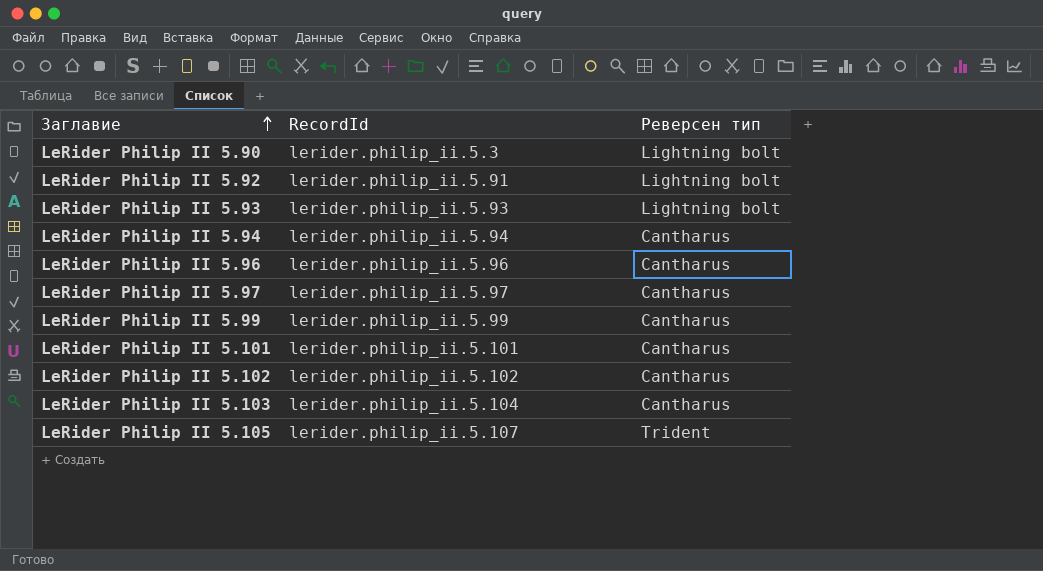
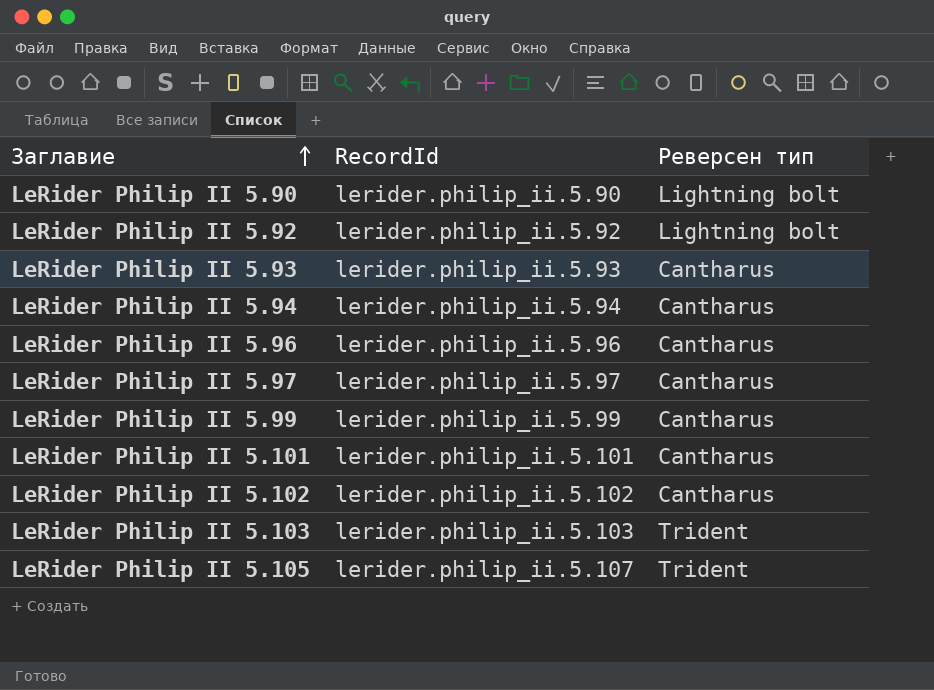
LeRider Philip II 5.90 | RecordId: lerider.philip_ii.5.3 -> lerider.philip_ii.5.90
LeRider Philip II 5.92 | RecordId: lerider.philip_ii.5.91 -> lerider.philip_ii.5.92
LeRider Philip II 5.93 | Реверсен тип: Lightning bolt -> Cantharus
LeRider Philip II 5.103 | RecordId: lerider.philip_ii.5.104 -> lerider.philip_ii.5.103
LeRider Philip II 5.103 | Реверсен тип: Cantharus -> Trident

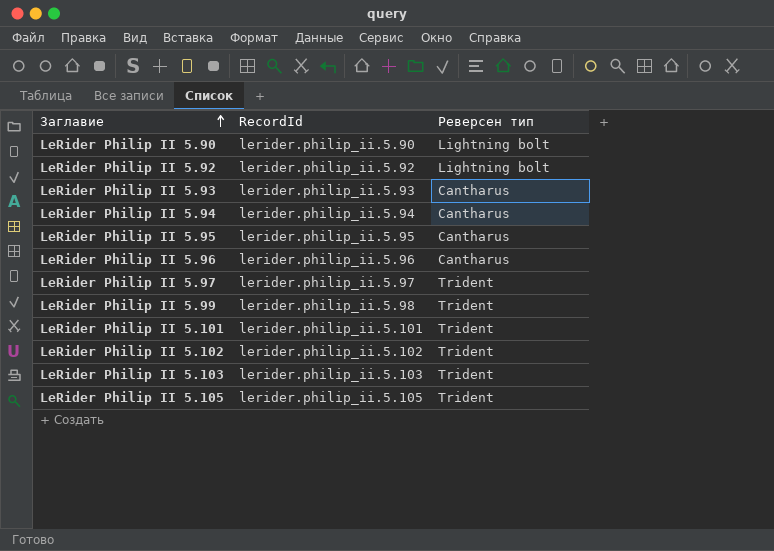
row LeRider Philip II 5.95: none -> lerider.philip_ii.5.95 | Cantharus
LeRider Philip II 5.97 | Реверсен тип: Cantharus -> Trident
LeRider Philip II 5.99 | RecordId: lerider.philip_ii.5.99 -> lerider.philip_ii.5.98
LeRider Philip II 5.99 | Реверсен тип: Cantharus -> Trident
LeRider Philip II 5.101 | Реверсен тип: Cantharus -> Trident
LeRider Philip II 5.102 | Реверсен тип: Cantharus -> Trident
LeRider Philip II 5.105 | RecordId: lerider.philip_ii.5.107 -> lerider.philip_ii.5.105

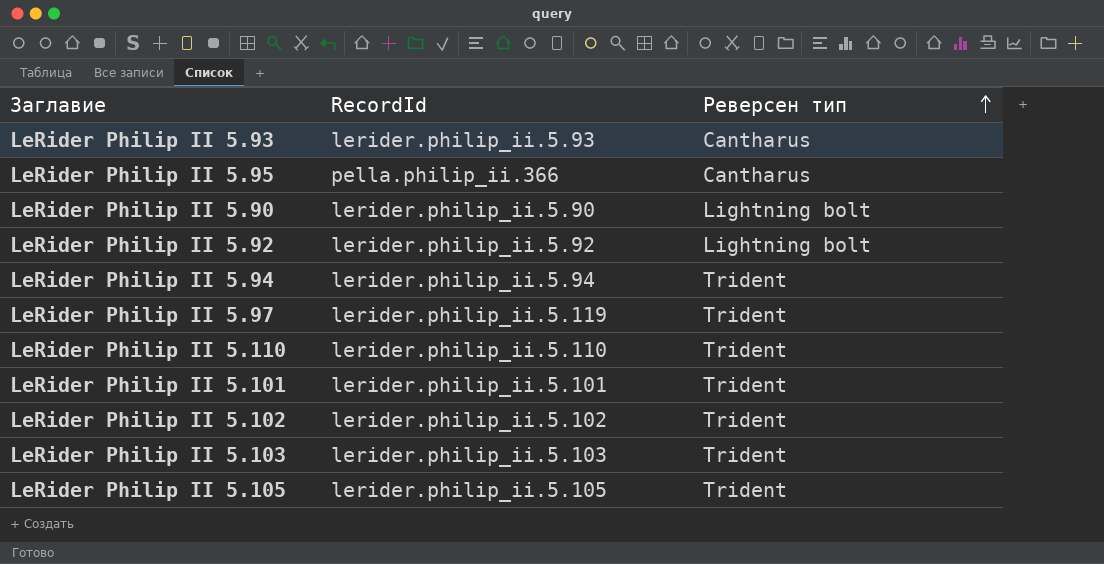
row order: Заглавие ascending -> Реверсен тип ascending
row LeRider Philip II 5.96: lerider.philip_ii.5.96 | Cantharus -> none
row LeRider Philip II 5.99: lerider.philip_ii.5.98 | Trident -> none
LeRider Philip II 5.95 | RecordId: lerider.philip_ii.5.95 -> pella.philip_ii.366
LeRider Philip II 5.94 | Реверсен тип: Cantharus -> Trident
LeRider Philip II 5.97 | RecordId: lerider.philip_ii.5.97 -> lerider.philip_ii.5.119
row LeRider Philip II 5.110: none -> lerider.philip_ii.5.110 | Trident

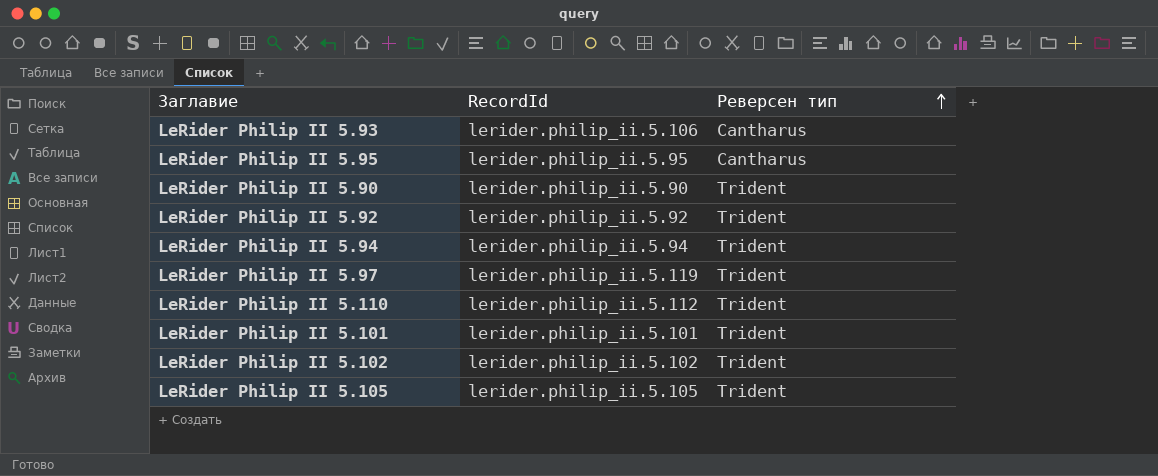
row LeRider Philip II 5.103: lerider.philip_ii.5.103 | Trident -> none
LeRider Philip II 5.93 | RecordId: lerider.philip_ii.5.93 -> lerider.philip_ii.5.106
LeRider Philip II 5.95 | RecordId: pella.philip_ii.366 -> lerider.philip_ii.5.95
LeRider Philip II 5.90 | Реверсен тип: Lightning bolt -> Trident
LeRider Philip II 5.92 | Реверсен тип: Lightning bolt -> Trident
LeRider Philip II 5.110 | RecordId: lerider.philip_ii.5.110 -> lerider.philip_ii.5.112

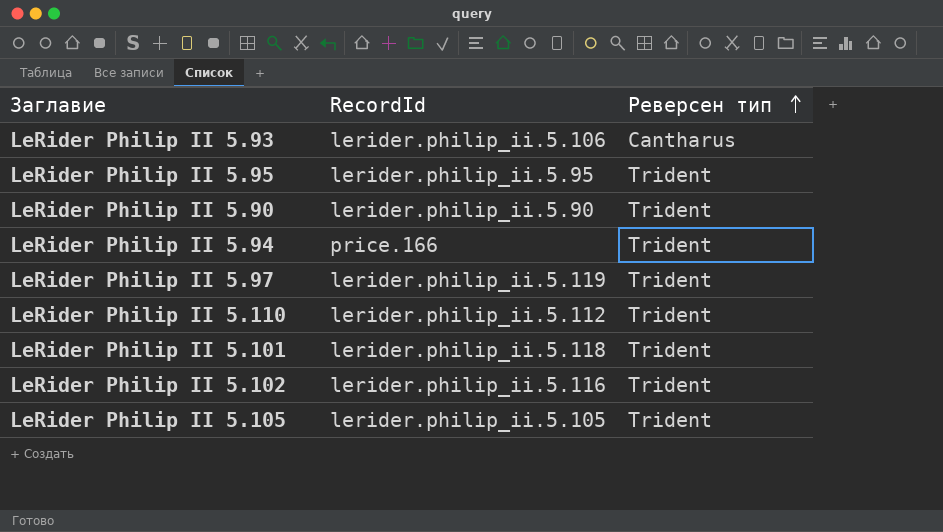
row LeRider Philip II 5.92: lerider.philip_ii.5.92 | Trident -> none
LeRider Philip II 5.95 | Реверсен тип: Cantharus -> Trident
LeRider Philip II 5.94 | RecordId: lerider.philip_ii.5.94 -> price.166
LeRider Philip II 5.101 | RecordId: lerider.philip_ii.5.101 -> lerider.philip_ii.5.118
LeRider Philip II 5.102 | RecordId: lerider.philip_ii.5.102 -> lerider.philip_ii.5.116

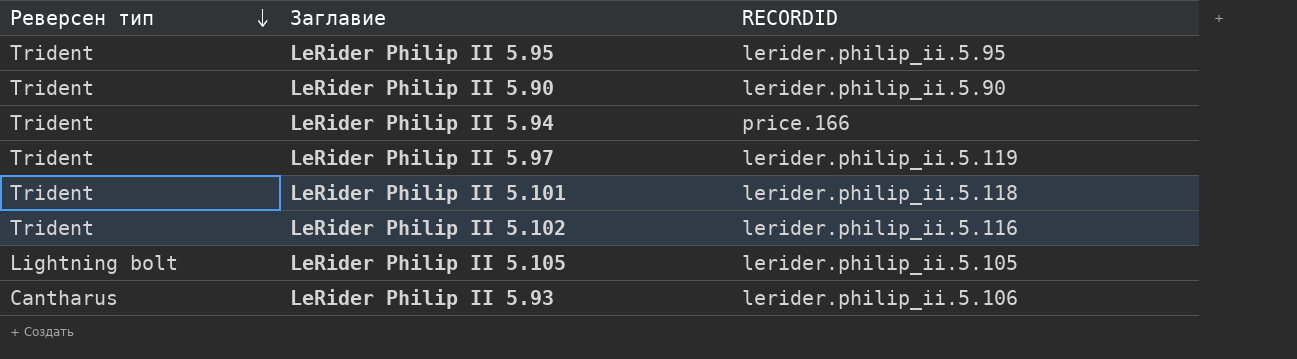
row order: Реверсен тип ascending -> Реверсен тип descending
column Реверсен тип | position: 3 -> 1
column name: RecordId -> RECORDID
row LeRider Philip II 5.110: lerider.philip_ii.5.112 | Trident -> none
LeRider Philip II 5.105 | Реверсен тип: Trident -> Lightning bolt

